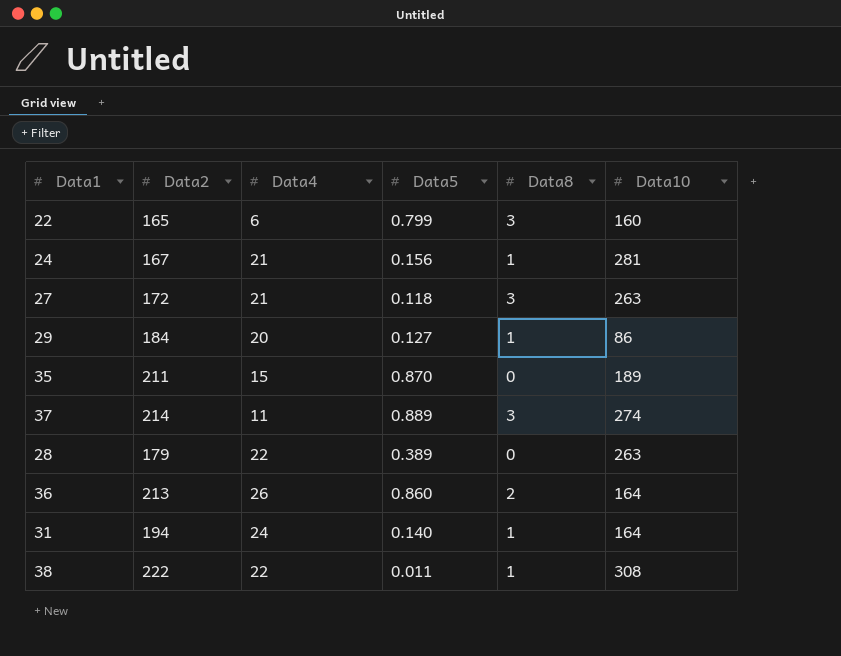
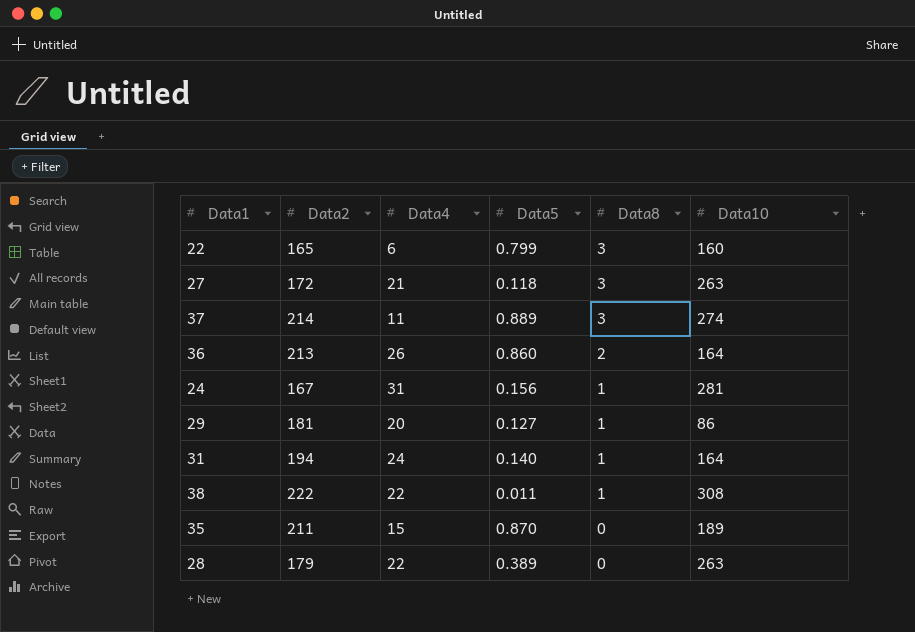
row order: none -> Data8 descending
24 | Data4: 21 -> 31
29 | Data2: 184 -> 181

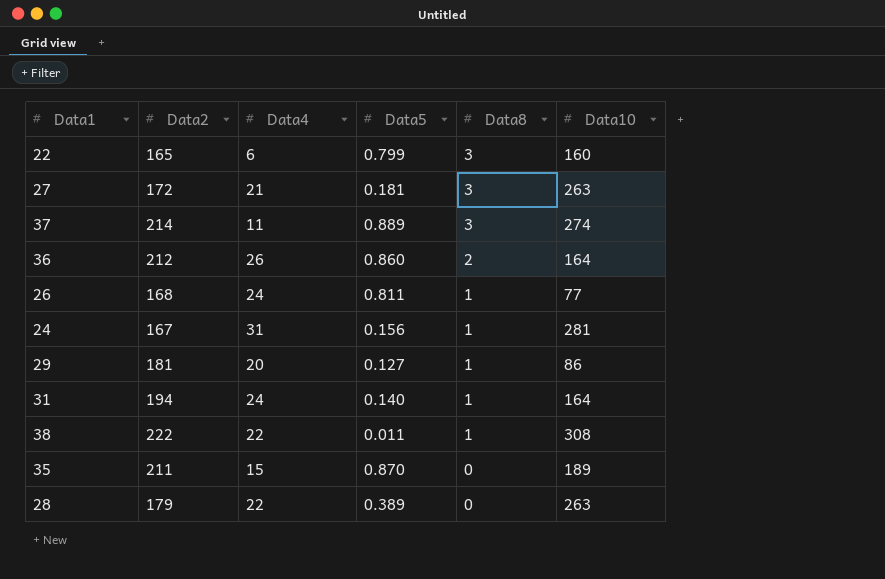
27 | Data5: 0.118 -> 0.181
36 | Data2: 213 -> 212
row 26: none -> 168 | 24 | 0.811 | 1 | 77

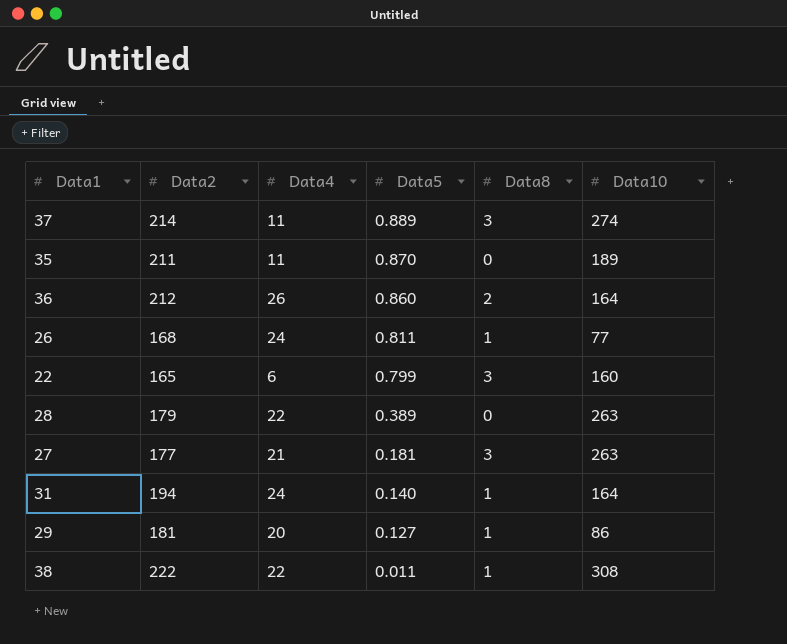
row order: Data8 descending -> Data5 descending
row 24: 167 | 31 | 0.156 | 1 | 281 -> none
35 | Data4: 15 -> 11
27 | Data2: 172 -> 177

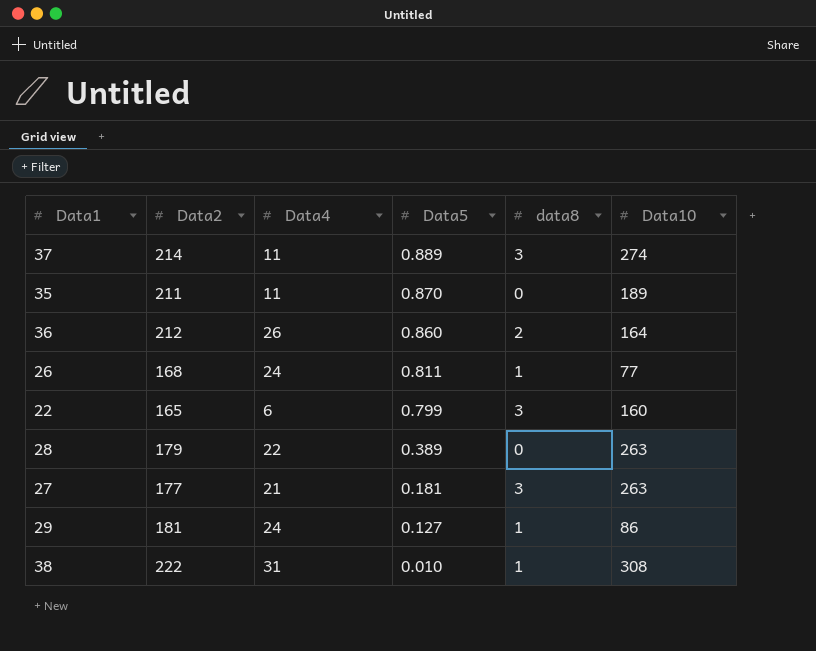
column name: Data8 -> data8
row 31: 194 | 24 | 0.140 | 1 | 164 -> none
29 | Data4: 20 -> 24
38 | Data4: 22 -> 31
38 | Data5: 0.011 -> 0.010

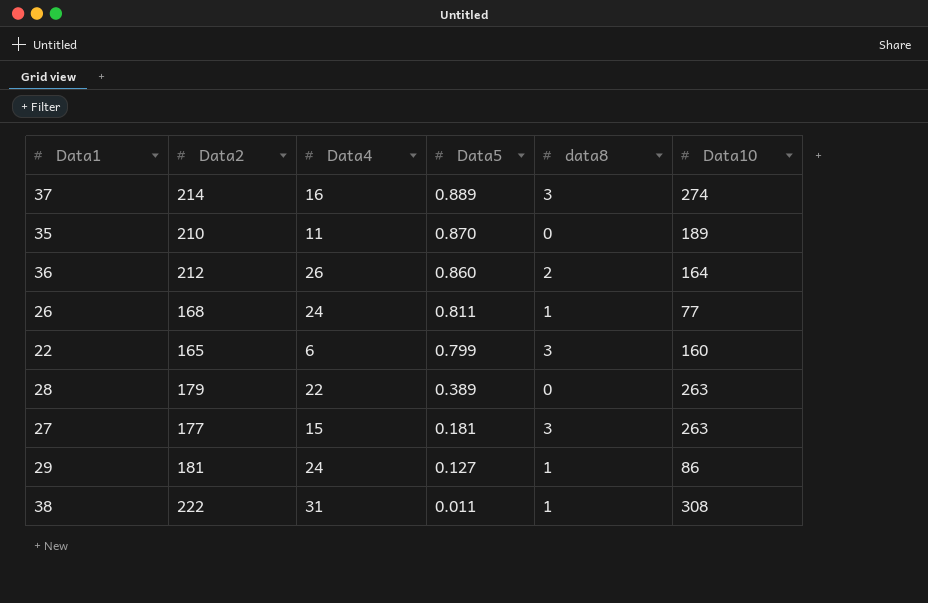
37 | Data4: 11 -> 16
35 | Data2: 211 -> 210
27 | Data4: 21 -> 15
38 | Data5: 0.010 -> 0.011

